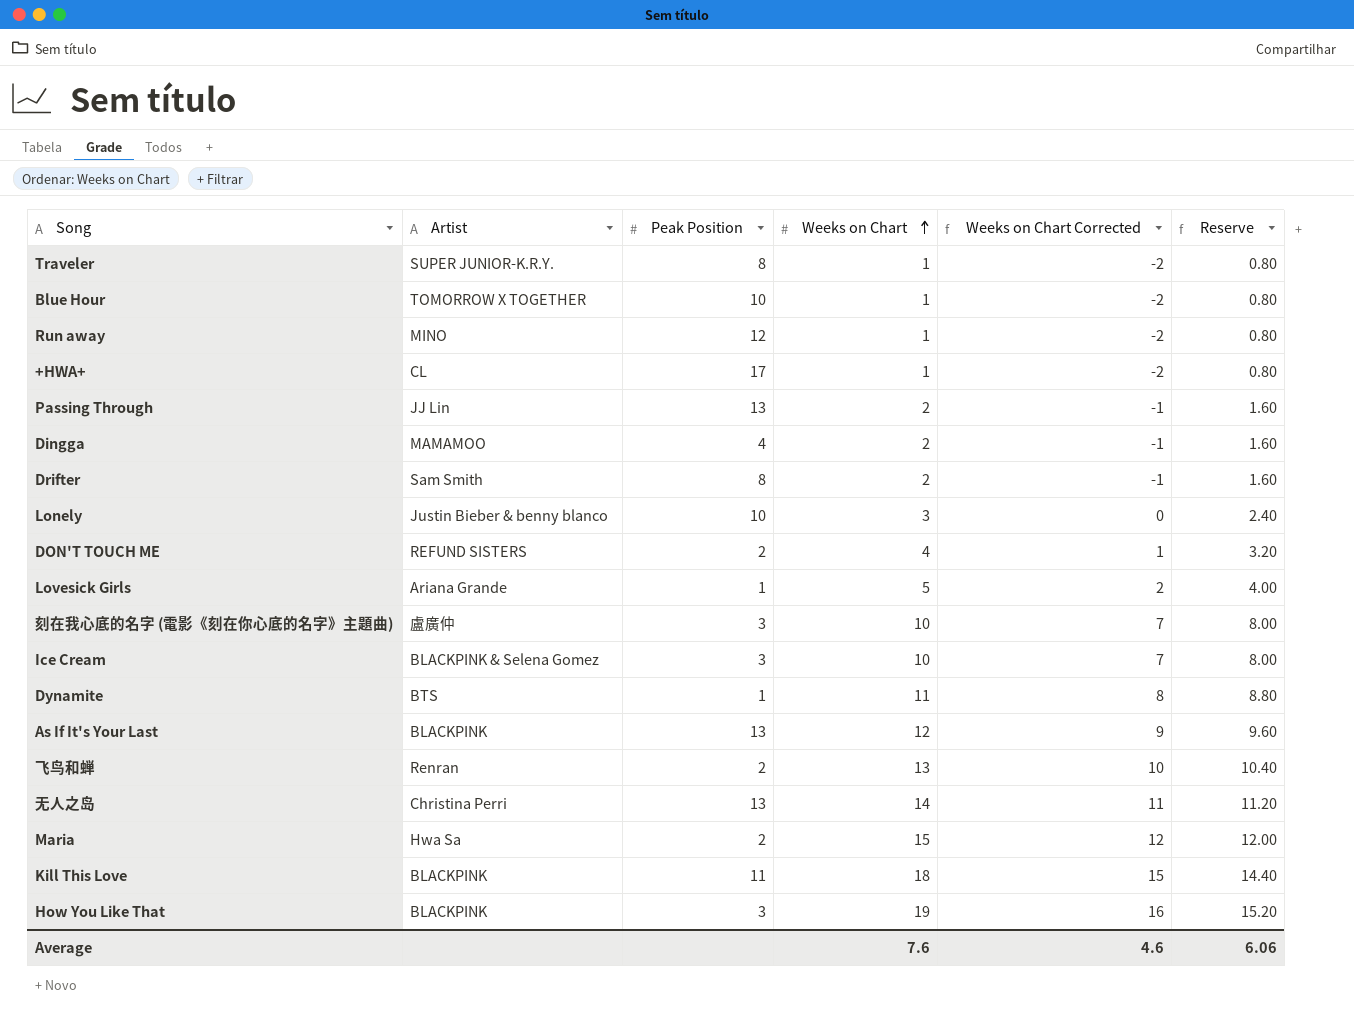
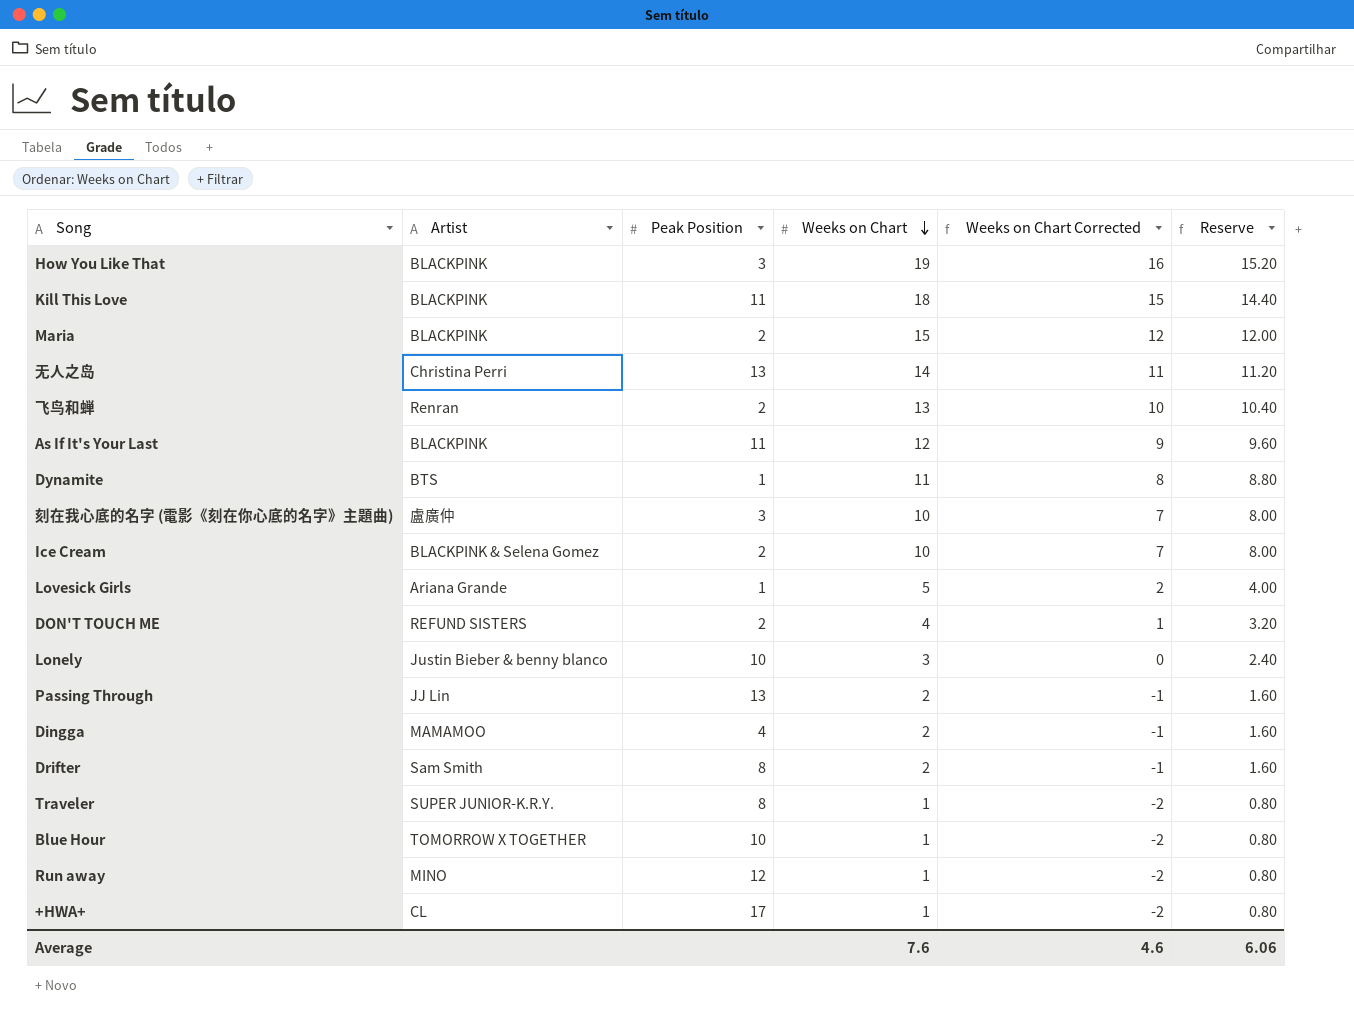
row order: Weeks on Chart ascending -> Weeks on Chart descending
Maria | Artist: Hwa Sa -> BLACKPINK
As If It's Your Last | Peak Position: 13 -> 11
Ice Cream | Peak Position: 3 -> 2

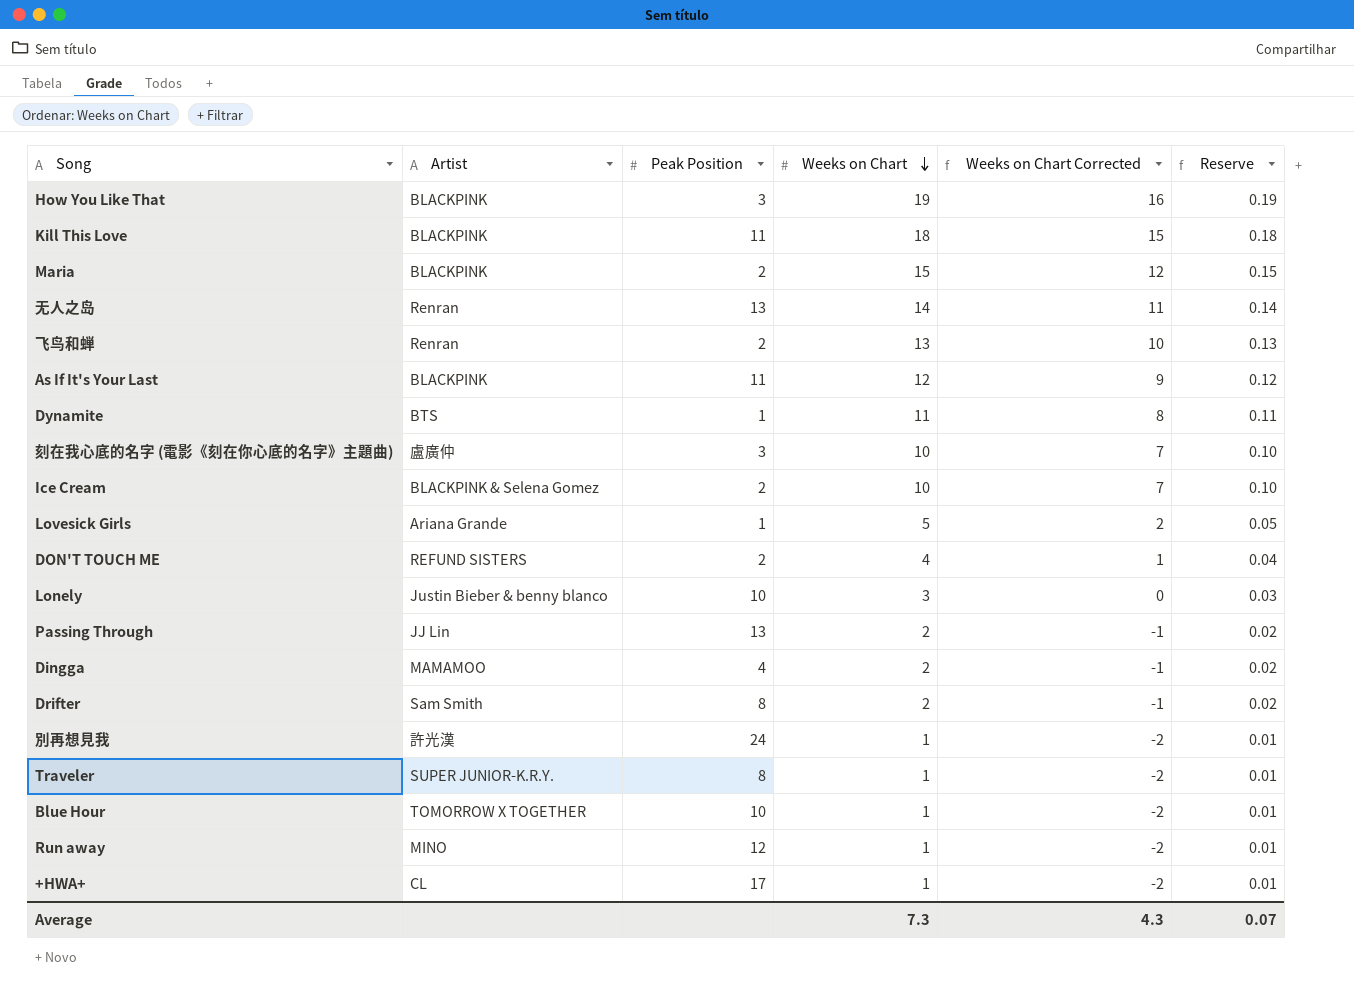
column Reserve | formula: [Weeks on Chart] * 0.8 -> [Weeks on Chart] * 0.01
无人之岛 | Artist: Christina Perri -> Renran
row 別再想見我: none -> 許光漢 | 24 | 1 | -2 | 0.01
Average | Weeks on Chart: 7.6 -> 7.3
Average | Weeks on Chart Corrected: 4.6 -> 4.3
Average | Reserve: 6.06 -> 0.07

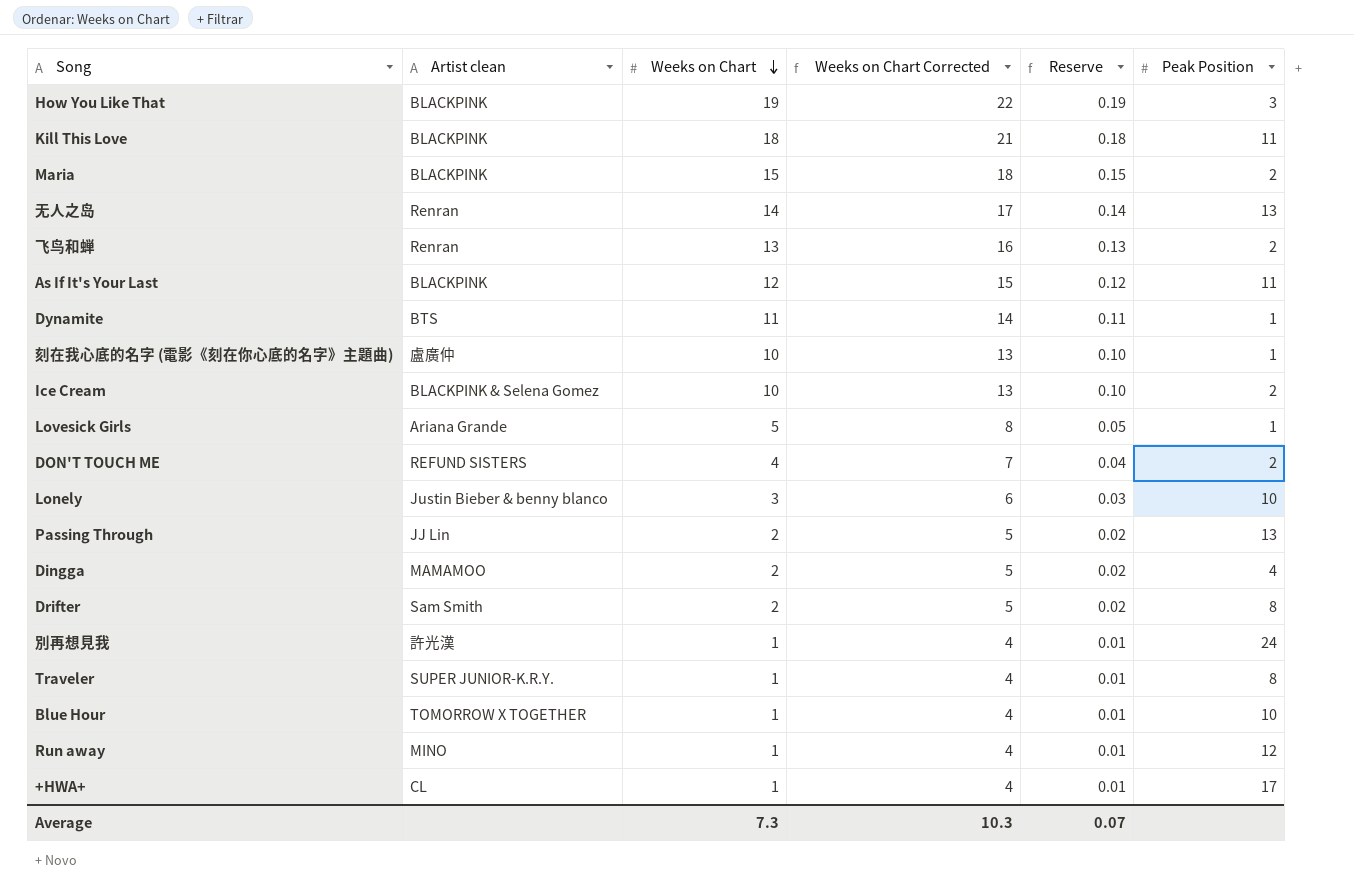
column name: Artist -> Artist clean
column Weeks on Chart Corrected | formula: [Weeks on Chart] - 3 -> [Weeks on Chart] + 3
column Peak Position | position: 3 -> 6
刻在我心底的名字 (電影《刻在你心底的名字》主題曲) | Peak Position: 3 -> 1
Average | Weeks on Chart Corrected: 4.3 -> 10.3

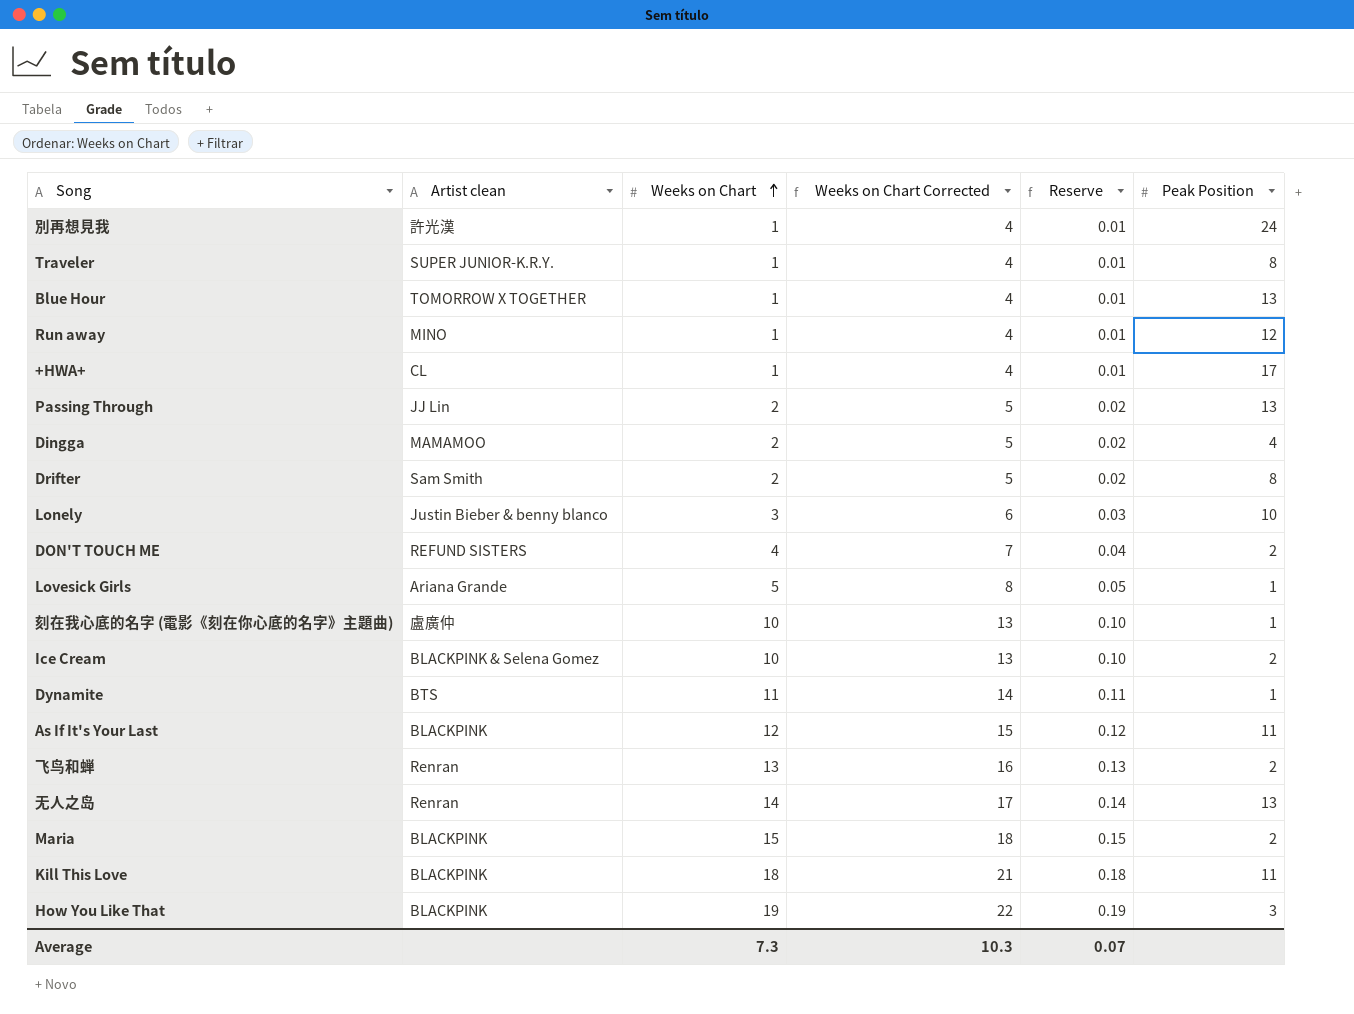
row order: Weeks on Chart descending -> Weeks on Chart ascending
Blue Hour | Peak Position: 10 -> 13

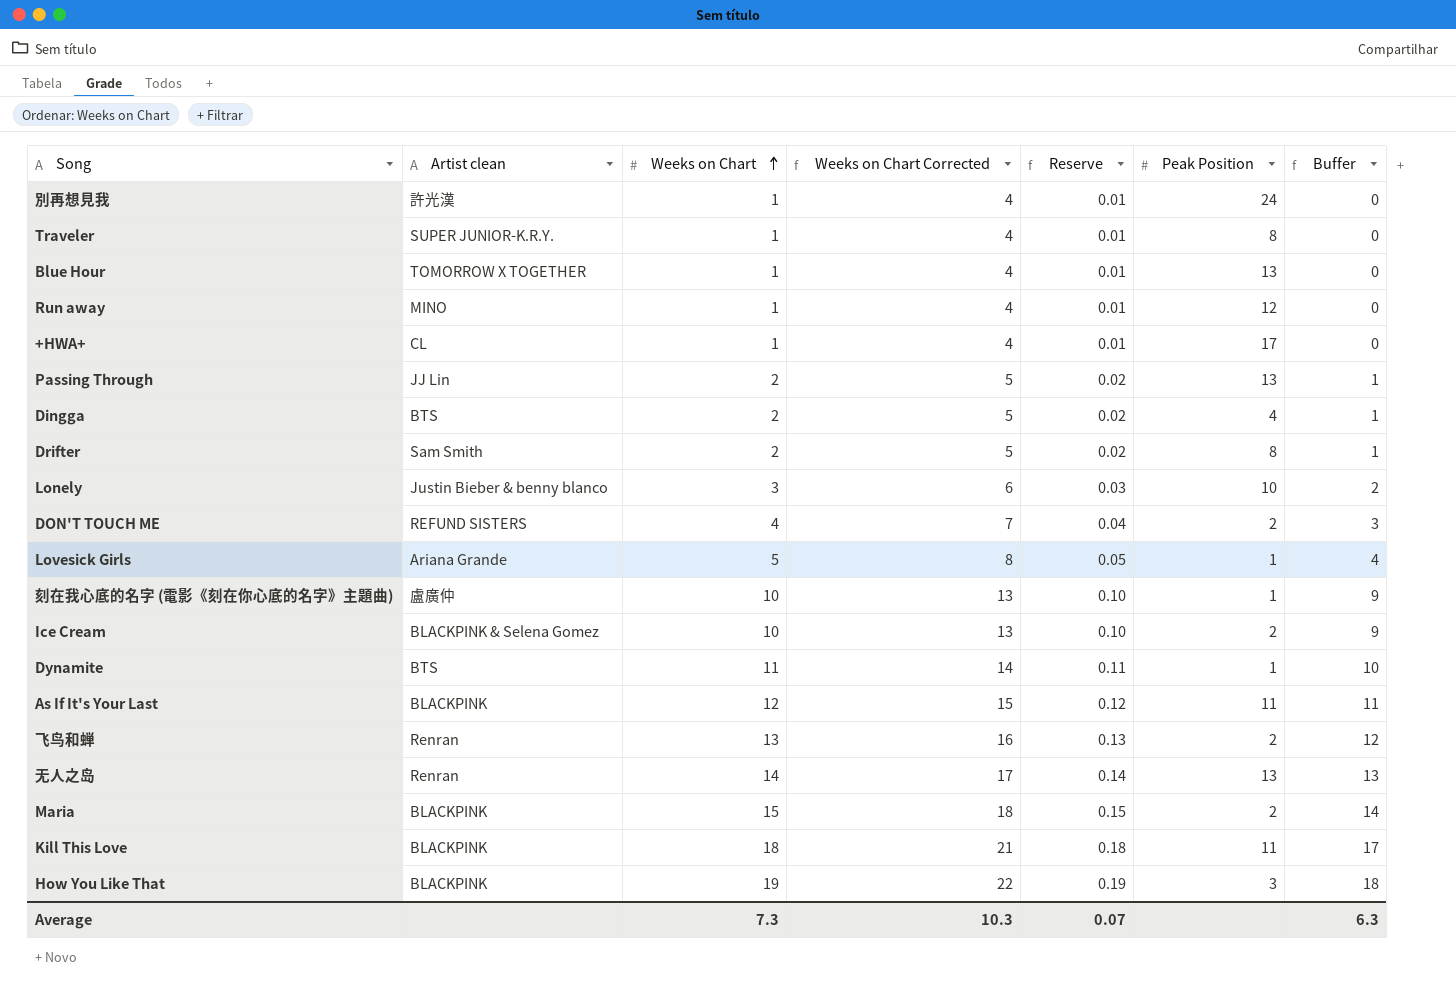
column Buffer | formula: none -> [Weeks on Chart] - 1
Dingga | Artist clean: MAMAMOO -> BTS

